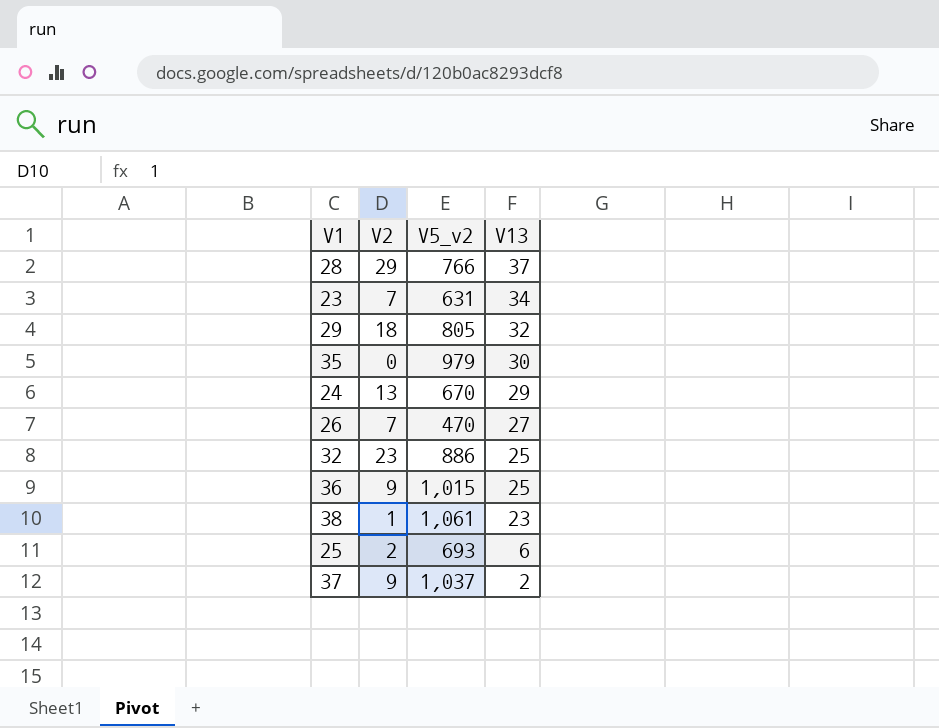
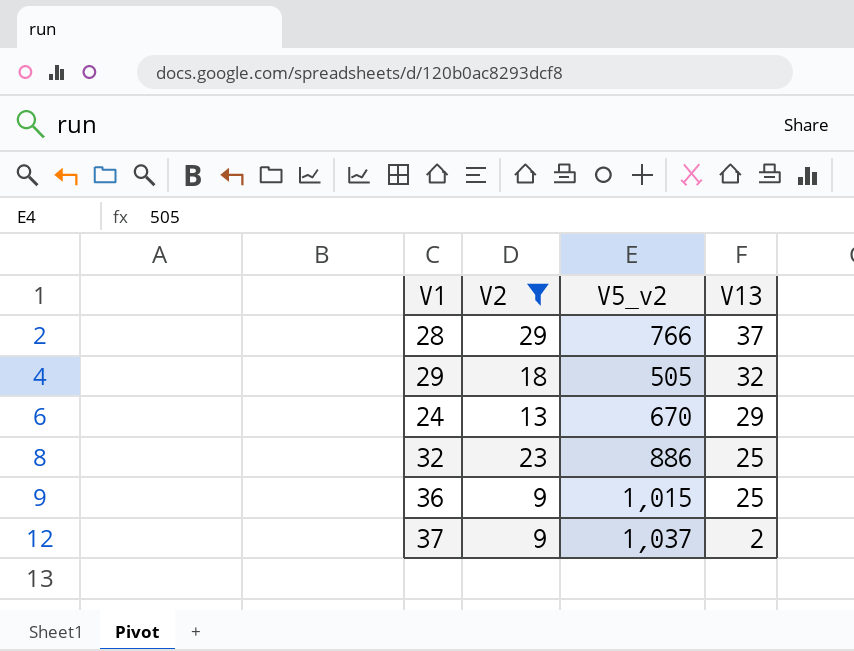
filter: none -> V2 >= 9
29 | V5_v2: 805 -> 505

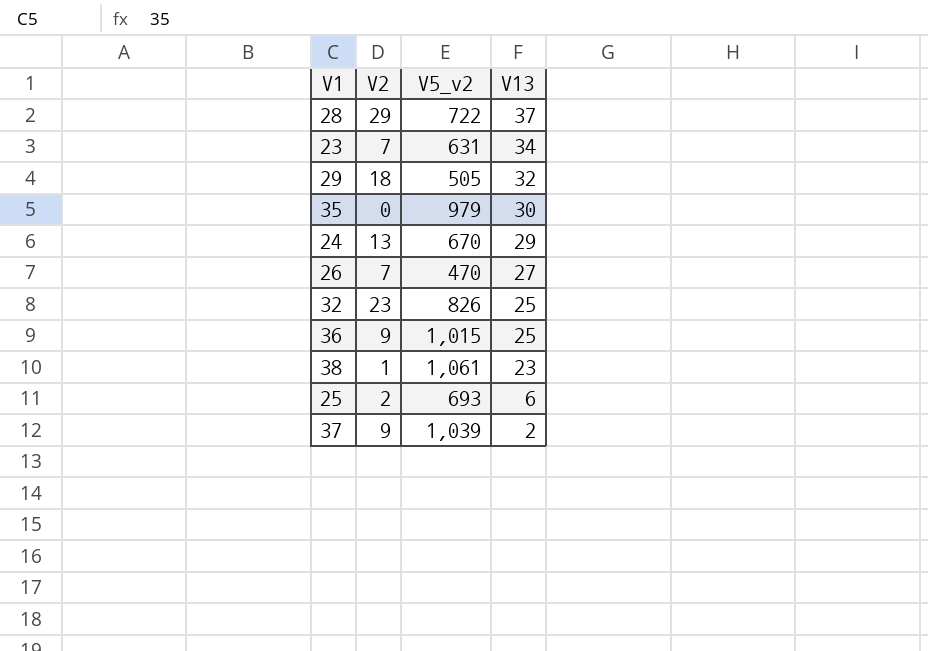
filter: V2 >= 9 -> none
28 | V5_v2: 766 -> 722
32 | V5_v2: 886 -> 826
37 | V5_v2: 1,037 -> 1,039

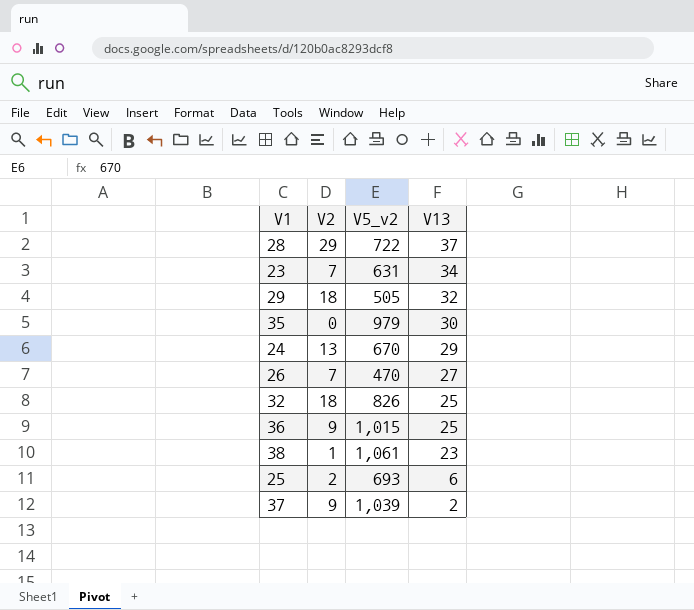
32 | V2: 23 -> 18

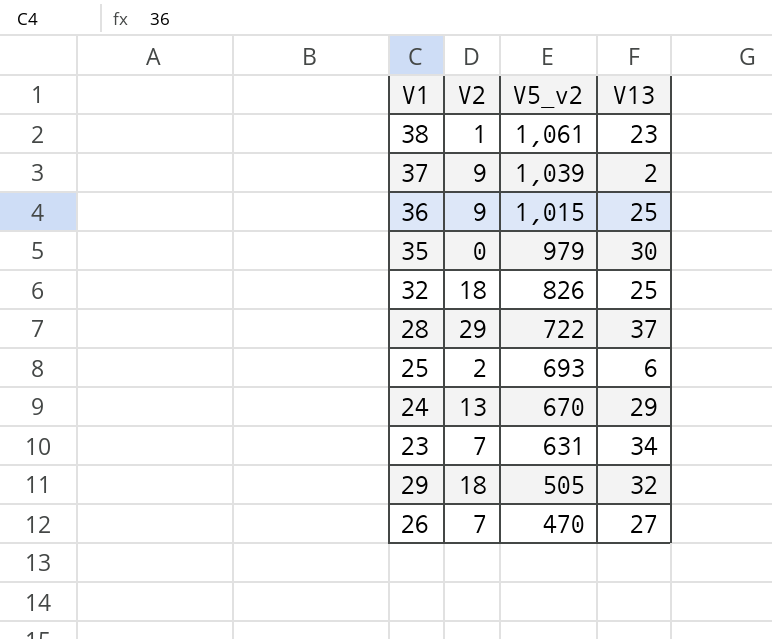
row order: V13 descending -> V5_v2 descending

